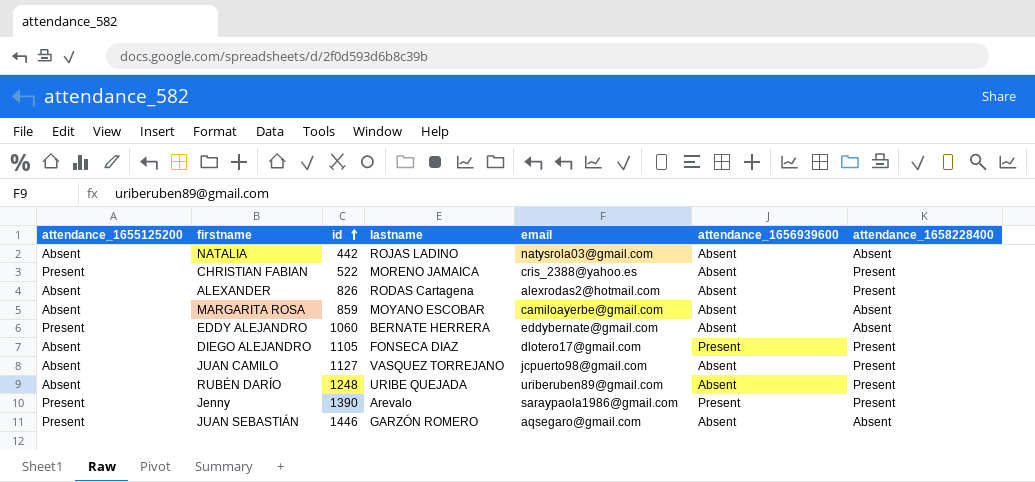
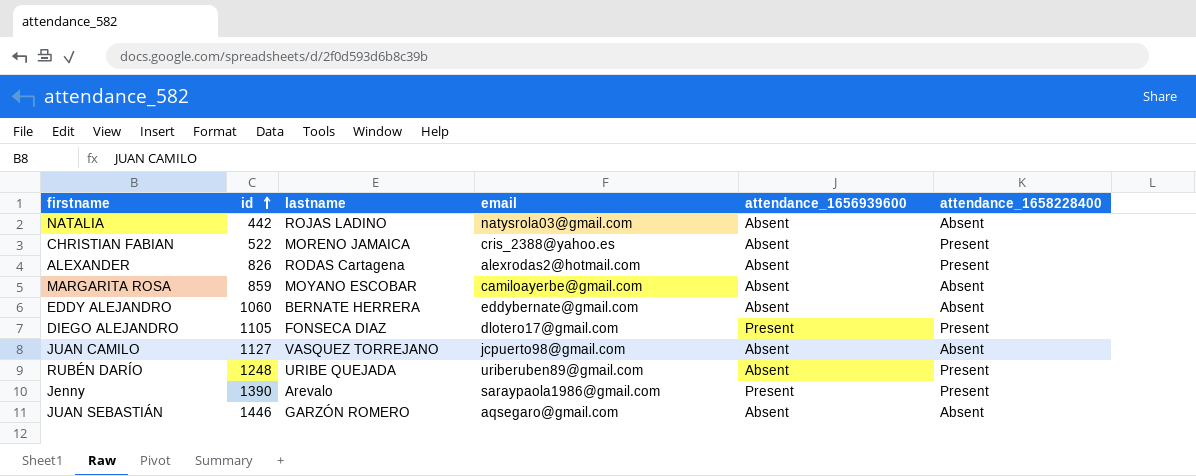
column attendance_1655125200 | position: 1 -> none
JUAN CAMILO | attendance_1658228400: Present -> Absent

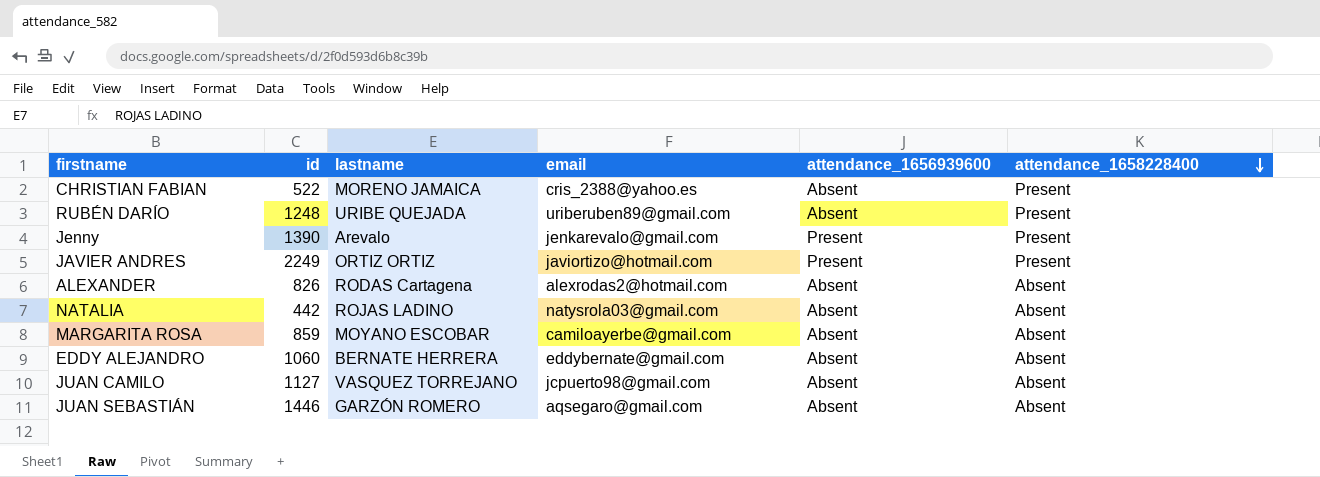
row order: id ascending -> attendance_1658228400 descending
row DIEGO ALEJANDRO: 1105 | FONSECA DIAZ | dlotero17@gmail.com | Present | Present -> none
Jenny | email: saraypaola1986@gmail.com -> jenkarevalo@gmail.com
row JAVIER ANDRES: none -> 2249 | ORTIZ ORTIZ | javiortizo@hotmail.com | Present | Present
ALEXANDER | attendance_1658228400: Present -> Absent

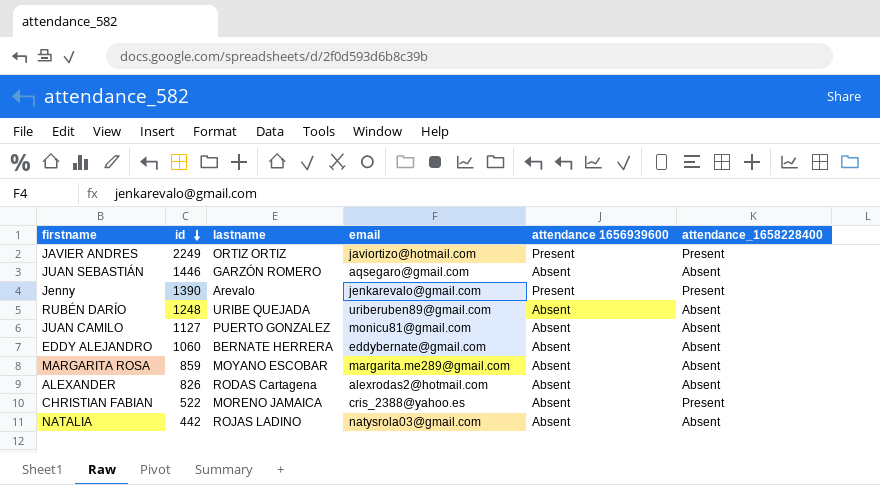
row order: attendance_1658228400 descending -> id descending
column name: attendance_1656939600 -> attendance 1656939600
RUBÉN DARÍO | attendance_1658228400: Present -> Absent
JUAN CAMILO | lastname: VASQUEZ TORREJANO -> PUERTO GONZALEZ
JUAN CAMILO | email: jcpuerto98@gmail.com -> monicu81@gmail.com
MARGARITA ROSA | email: camiloayerbe@gmail.com -> margarita.me289@gmail.com

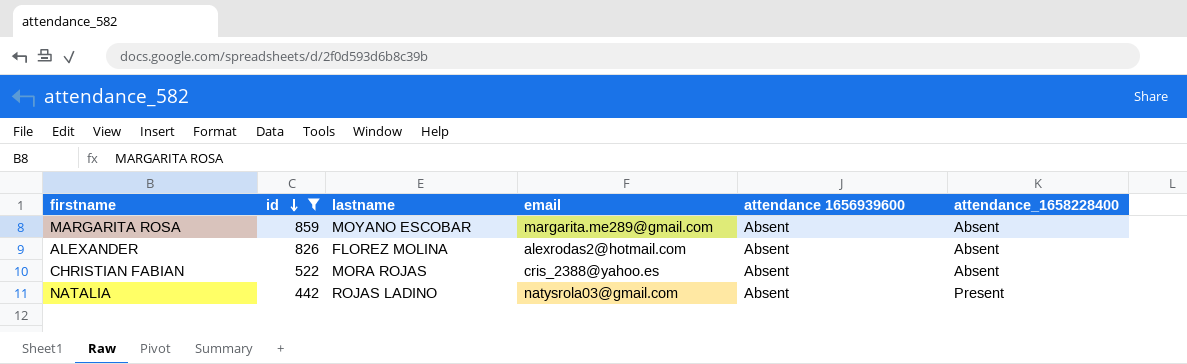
filter: none -> id <= 859
ALEXANDER | lastname: RODAS Cartagena -> FLOREZ MOLINA
CHRISTIAN FABIAN | lastname: MORENO JAMAICA -> MORA ROJAS
CHRISTIAN FABIAN | attendance_1658228400: Present -> Absent
NATALIA | attendance_1658228400: Absent -> Present

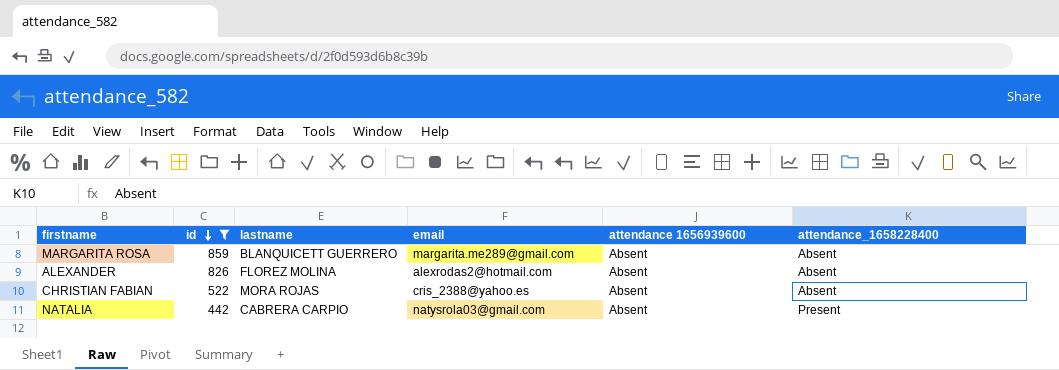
MARGARITA ROSA | lastname: MOYANO ESCOBAR -> BLANQUICETT GUERRERO
NATALIA | lastname: ROJAS LADINO -> CABRERA CARPIO

